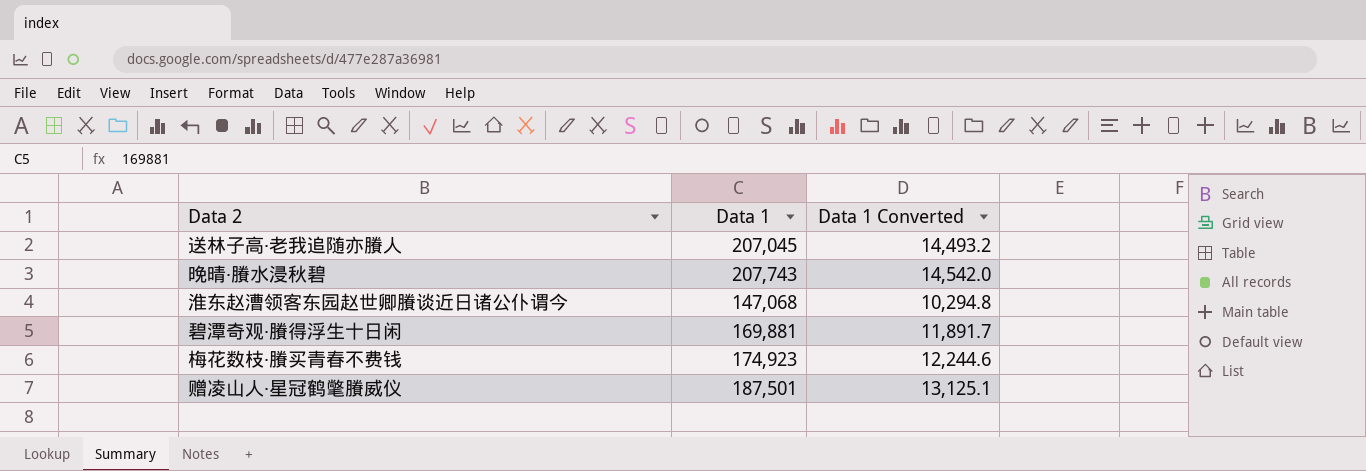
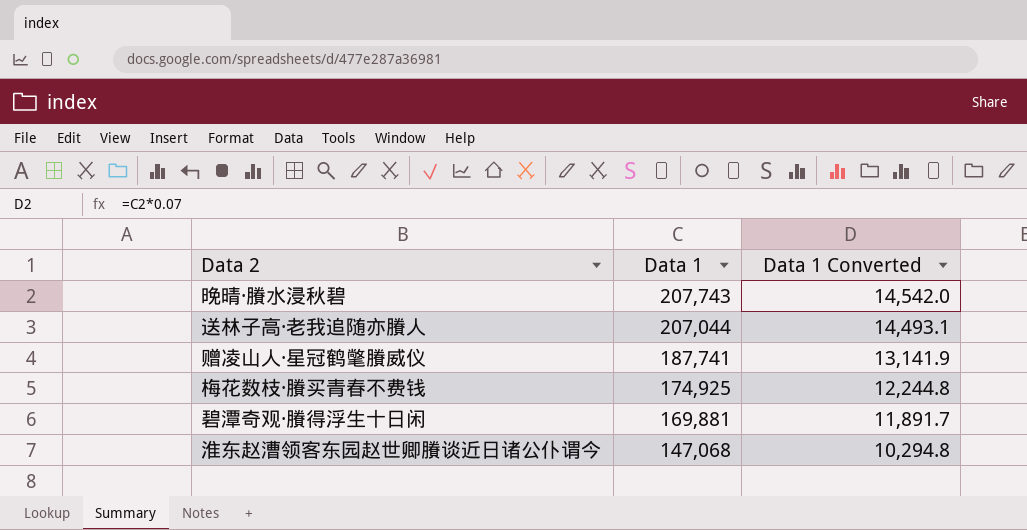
row order: none -> Data 1 descending
送林子高·老我追随亦賸人 | Data 1: 207,045 -> 207,044
送林子高·老我追随亦賸人 | Data 1 Converted: 14,493.2 -> 14,493.1
赠凌山人·星冠鹤氅賸威仪 | Data 1: 187,501 -> 187,741
赠凌山人·星冠鹤氅賸威仪 | Data 1 Converted: 13,125.1 -> 13,141.9
梅花数枝·賸买青春不费钱 | Data 1: 174,923 -> 174,925
梅花数枝·賸买青春不费钱 | Data 1 Converted: 12,244.6 -> 12,244.8

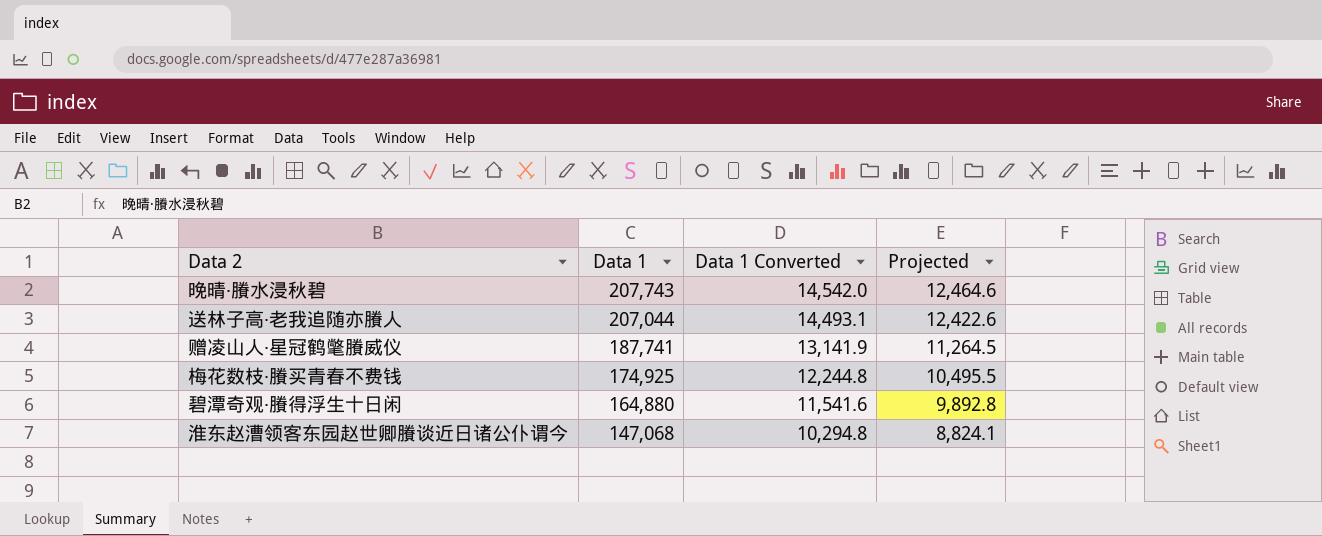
column Projected | formula: none -> [Data 1] * 0.06
碧潭奇观·賸得浮生十日闲 | Data 1: 169,881 -> 164,880
碧潭奇观·賸得浮生十日闲 | Data 1 Converted: 11,891.7 -> 11,541.6

